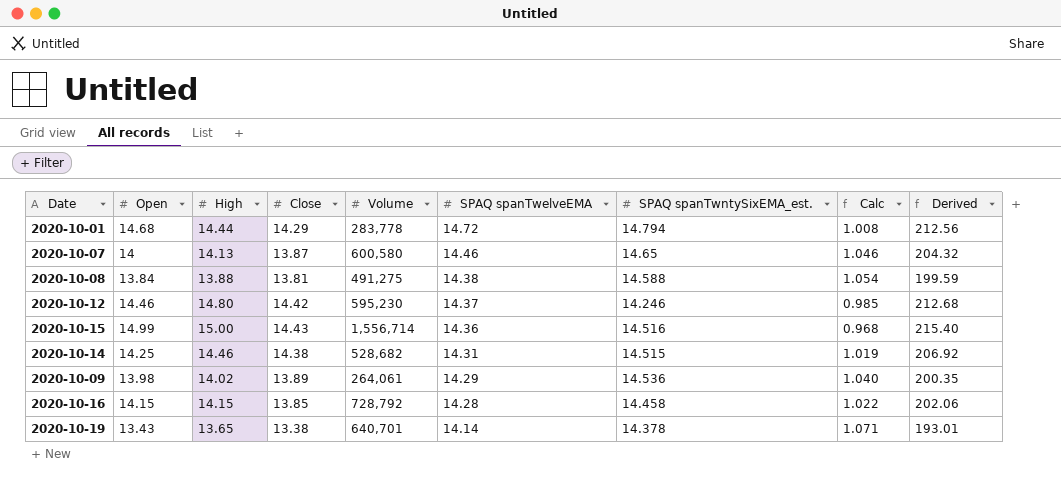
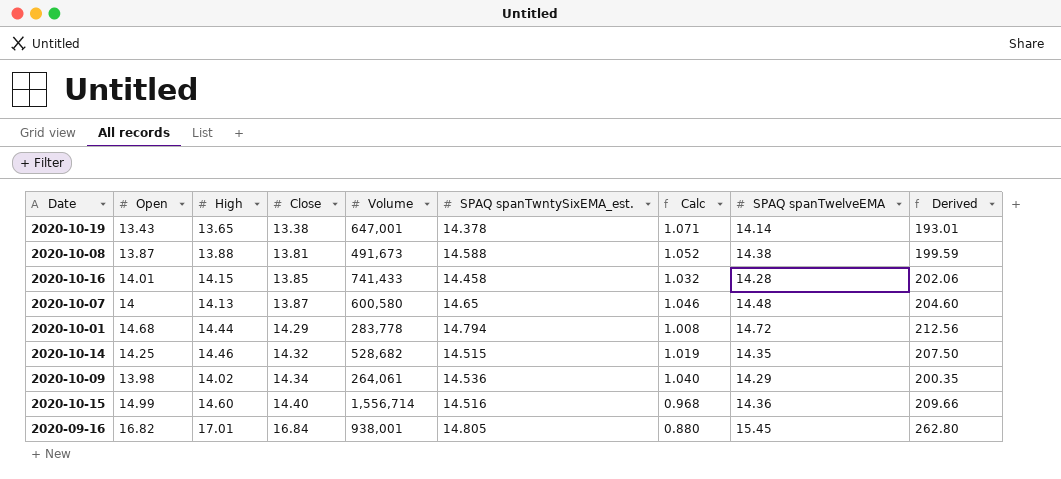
row order: SPAQ spanTwelveEMA descending -> Close ascending
column SPAQ spanTwelveEMA | position: 6 -> 8
row 2020-10-12: 14.46 | 14.80 | 14.42 | 595,230 | 14.37 | 14.246 | 0.985 | 212.68 -> none
2020-10-19 | Volume: 640,701 -> 647,001
2020-10-08 | Open: 13.84 -> 13.87
2020-10-08 | Volume: 491,275 -> 491,673
2020-10-08 | Calc: 1.054 -> 1.052
2020-10-16 | Open: 14.15 -> 14.01
2020-10-16 | Volume: 728,792 -> 741,433
2020-10-16 | Calc: 1.022 -> 1.032
2020-10-07 | SPAQ spanTwelveEMA: 14.46 -> 14.48
2020-10-07 | Derived: 204.32 -> 204.60
2020-10-14 | Close: 14.38 -> 14.32
2020-10-14 | SPAQ spanTwelveEMA: 14.31 -> 14.35
2020-10-14 | Derived: 206.92 -> 207.50
2020-10-09 | Close: 13.89 -> 14.34
2020-10-15 | High: 15.00 -> 14.60
2020-10-15 | Close: 14.43 -> 14.40
2020-10-15 | Derived: 215.40 -> 209.66
row 2020-09-16: none -> 16.82 | 17.01 | 16.84 | 938,001 | 14.805 | 0.880 | 15.45 | 262.80

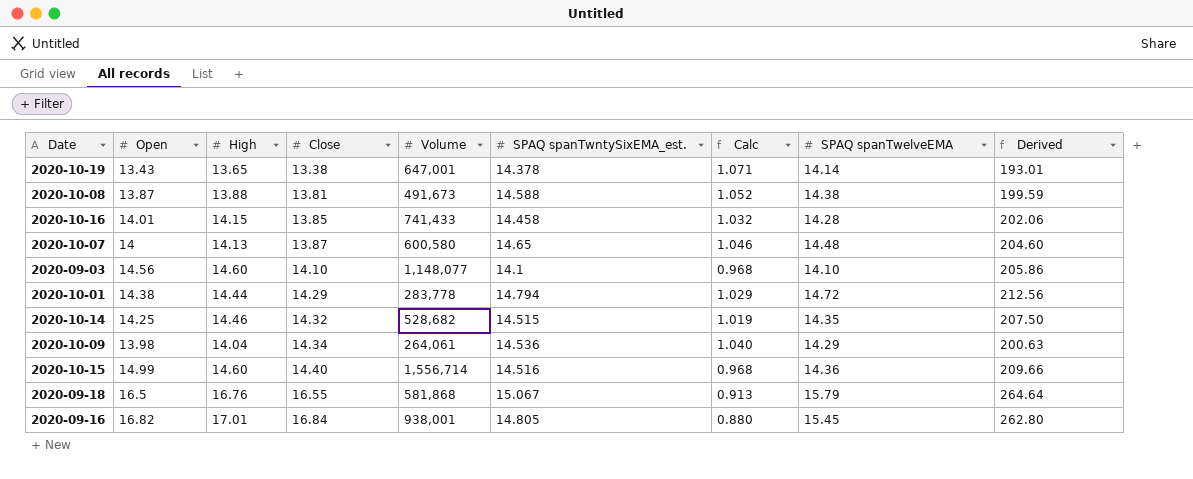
row 2020-09-03: none -> 14.56 | 14.60 | 14.10 | 1,148,077 | 14.1 | 0.968 | 14.10 | 205.86
2020-10-01 | Open: 14.68 -> 14.38
2020-10-01 | Calc: 1.008 -> 1.029
2020-10-09 | High: 14.02 -> 14.04
2020-10-09 | Derived: 200.35 -> 200.63
row 2020-09-18: none -> 16.5 | 16.76 | 16.55 | 581,868 | 15.067 | 0.913 | 15.79 | 264.64

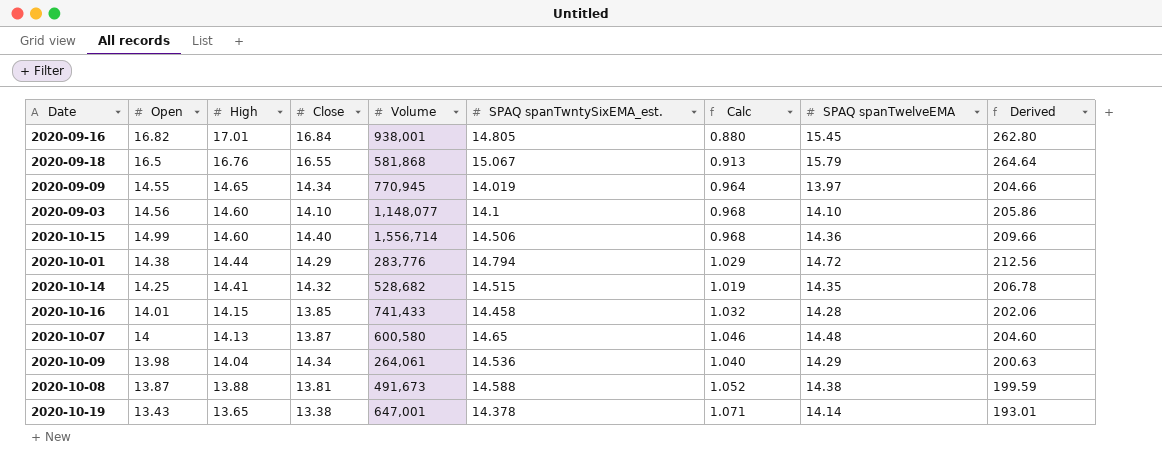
row order: Close ascending -> High descending
row 2020-09-09: none -> 14.55 | 14.65 | 14.34 | 770,945 | 14.019 | 0.964 | 13.97 | 204.66
2020-10-15 | SPAQ spanTwntySixEMA_est.: 14.516 -> 14.506
2020-10-01 | Volume: 283,778 -> 283,776
2020-10-14 | High: 14.46 -> 14.41
2020-10-14 | Derived: 207.50 -> 206.78

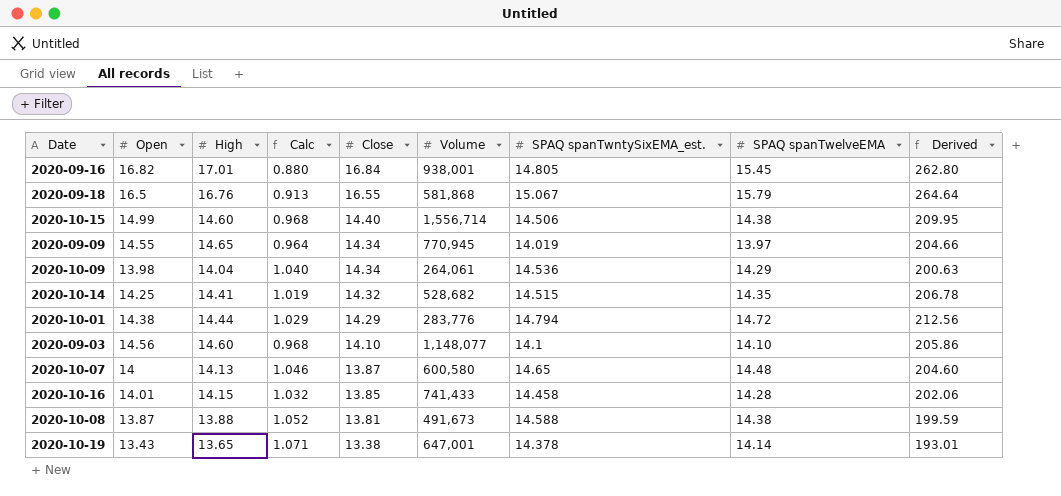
row order: High descending -> Close descending
column Calc | position: 7 -> 4
2020-10-15 | SPAQ spanTwelveEMA: 14.36 -> 14.38
2020-10-15 | Derived: 209.66 -> 209.95

